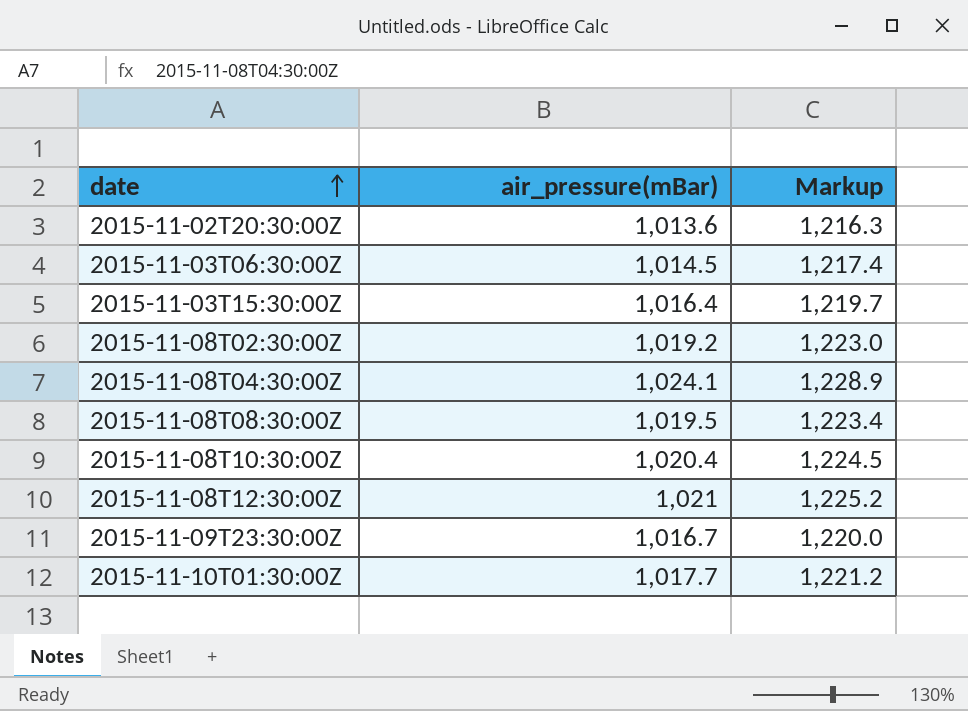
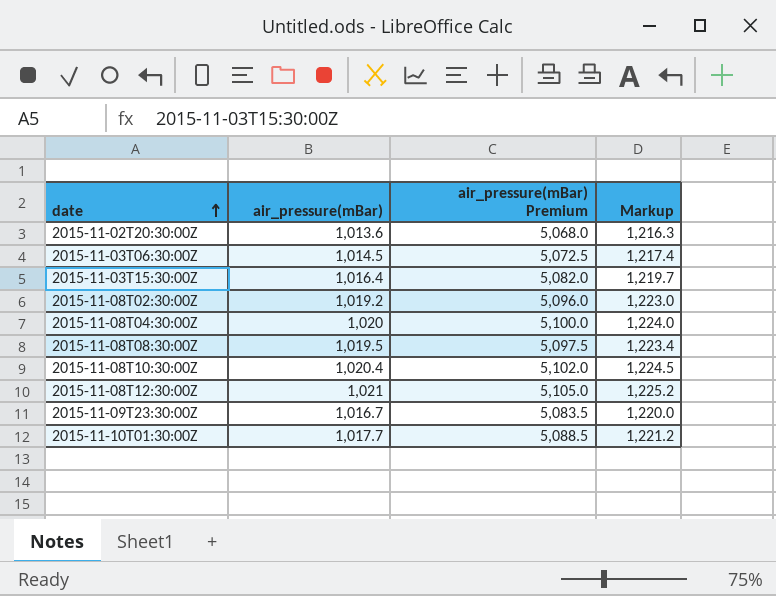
column air_pressure(mBar) Premium | formula: none -> [air_pressure(mBar)] * 5
2015-11-08T04:30:00Z | air_pressure(mBar): 1,024.1 -> 1,020
2015-11-08T04:30:00Z | Markup: 1,228.9 -> 1,224.0

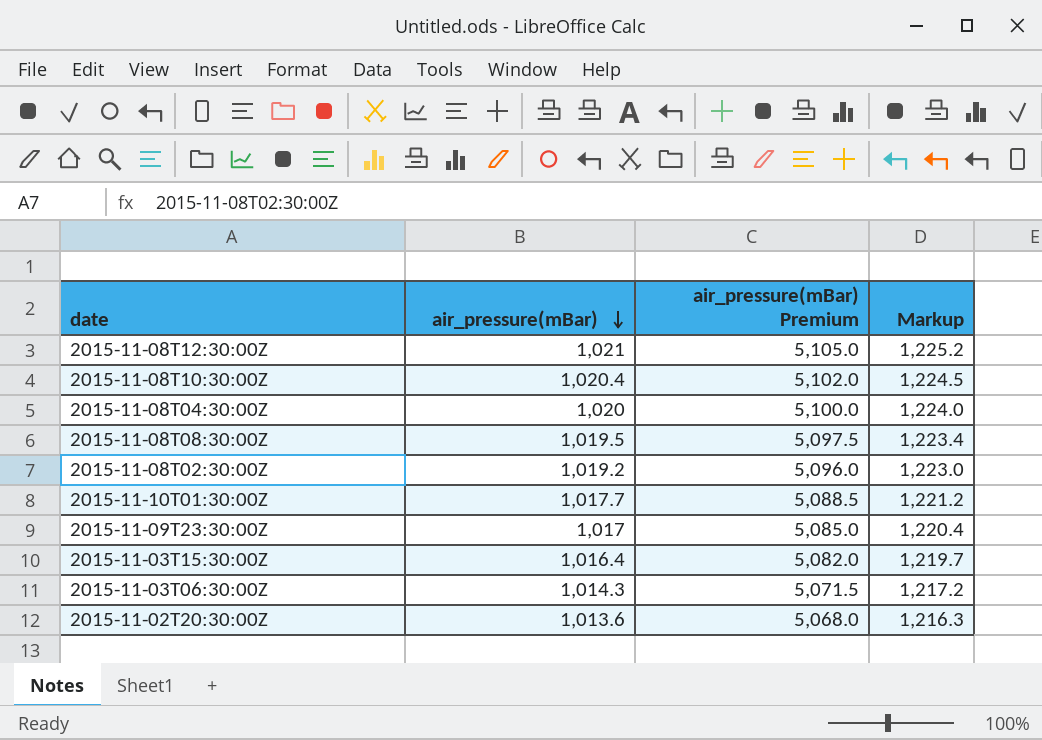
row order: date ascending -> air_pressure(mBar) descending
2015-11-09T23:30:00Z | air_pressure(mBar): 1,016.7 -> 1,017
2015-11-09T23:30:00Z | air_pressure(mBar) Premium: 5,083.5 -> 5,085.0
2015-11-09T23:30:00Z | Markup: 1,220.0 -> 1,220.4
2015-11-03T06:30:00Z | air_pressure(mBar): 1,014.5 -> 1,014.3
2015-11-03T06:30:00Z | air_pressure(mBar) Premium: 5,072.5 -> 5,071.5
2015-11-03T06:30:00Z | Markup: 1,217.4 -> 1,217.2

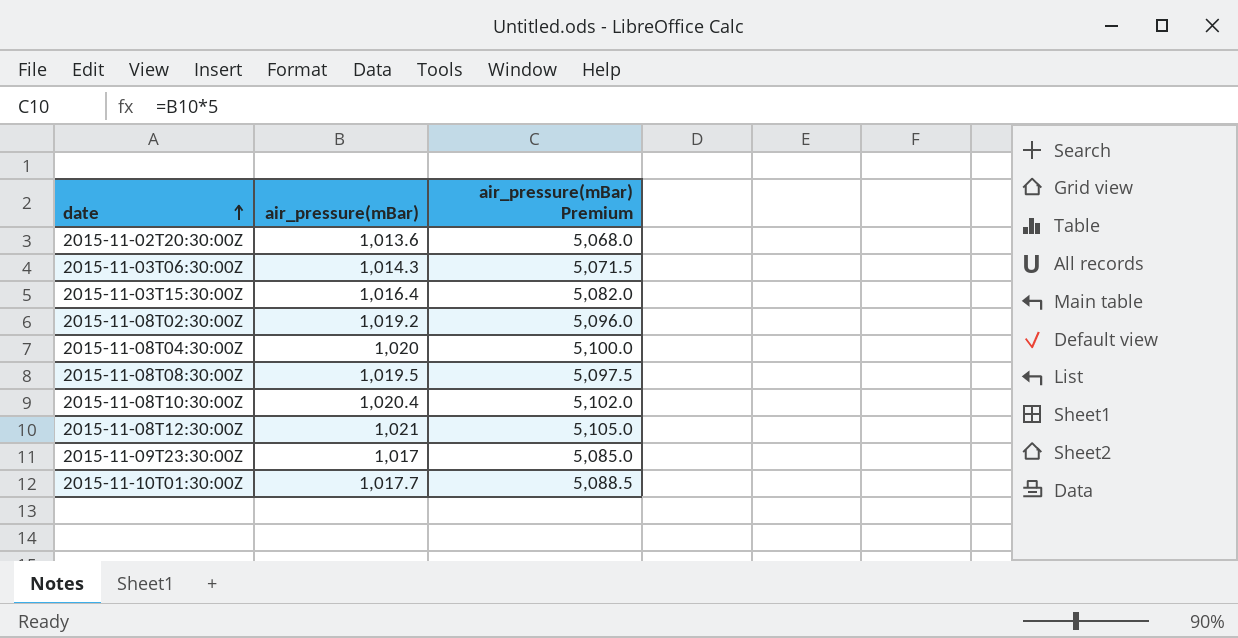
row order: air_pressure(mBar) descending -> date ascending
column Markup | formula: [air_pressure(mBar)] * 1.2 -> none

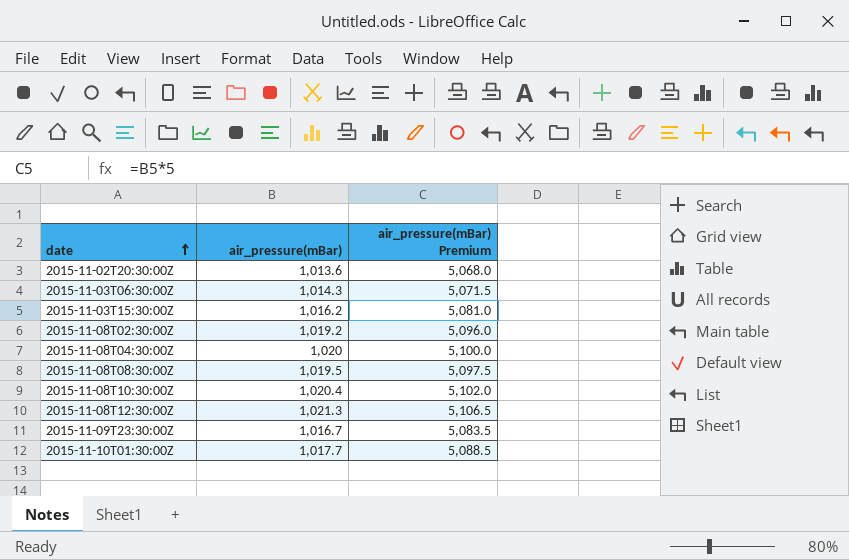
2015-11-03T15:30:00Z | air_pressure(mBar): 1,016.4 -> 1,016.2
2015-11-03T15:30:00Z | air_pressure(mBar) Premium: 5,082.0 -> 5,081.0
2015-11-08T12:30:00Z | air_pressure(mBar): 1,021 -> 1,021.3
2015-11-08T12:30:00Z | air_pressure(mBar) Premium: 5,105.0 -> 5,106.5
2015-11-09T23:30:00Z | air_pressure(mBar): 1,017 -> 1,016.7
2015-11-09T23:30:00Z | air_pressure(mBar) Premium: 5,085.0 -> 5,083.5

